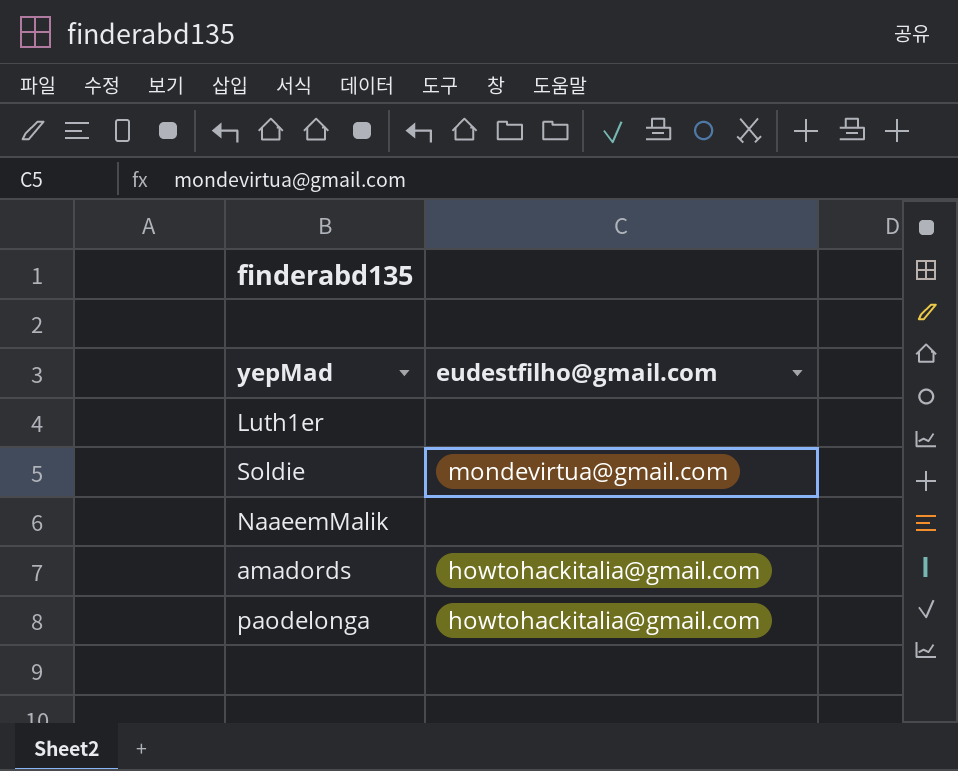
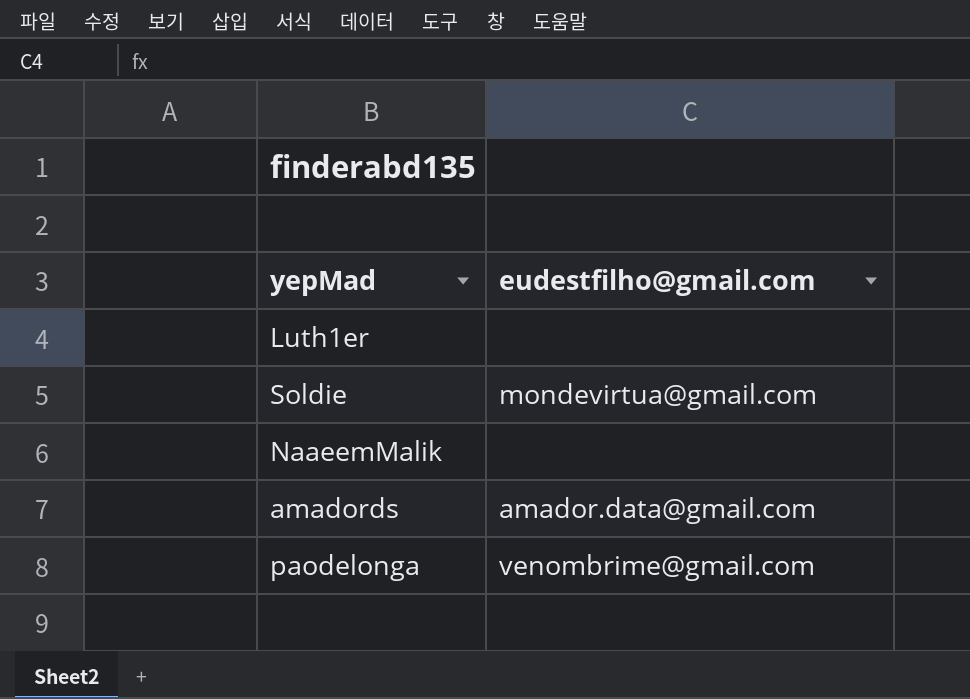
amadords | eudestfilho@gmail.com: howtohackitalia@gmail.com -> amador.data@gmail.com
paodelonga | eudestfilho@gmail.com: howtohackitalia@gmail.com -> venombrime@gmail.com

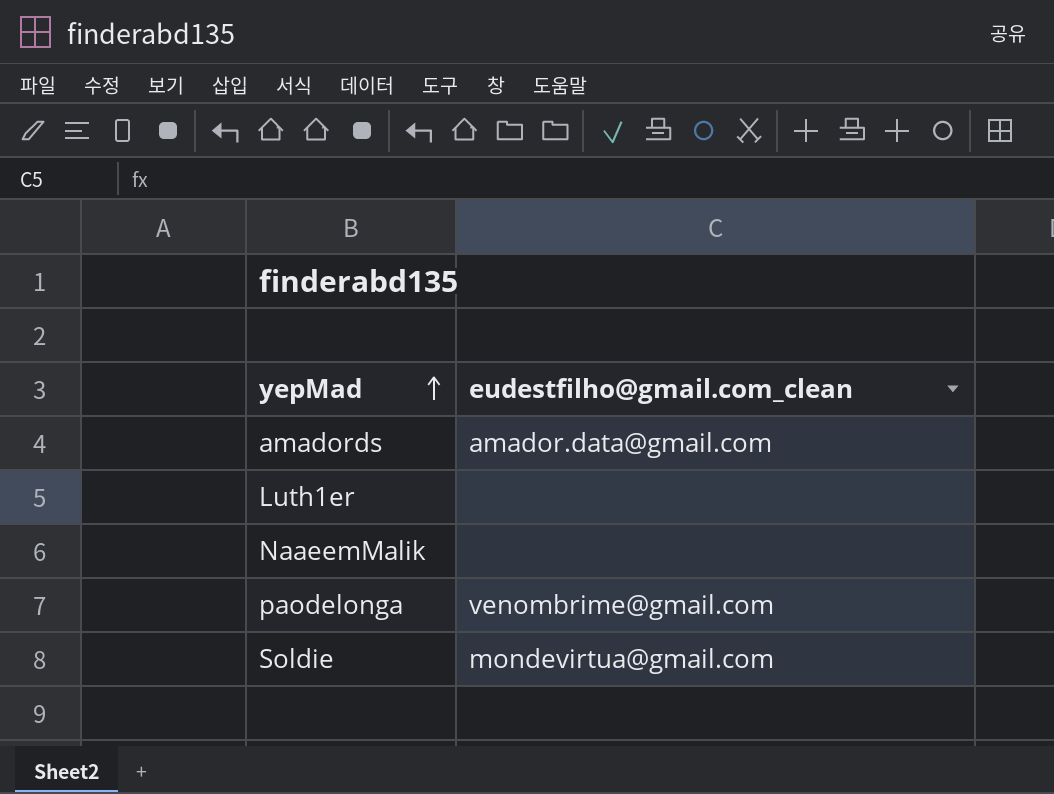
row order: none -> yepMad ascending
column name: eudestfilho@gmail.com -> eudestfilho@gmail.com_clean

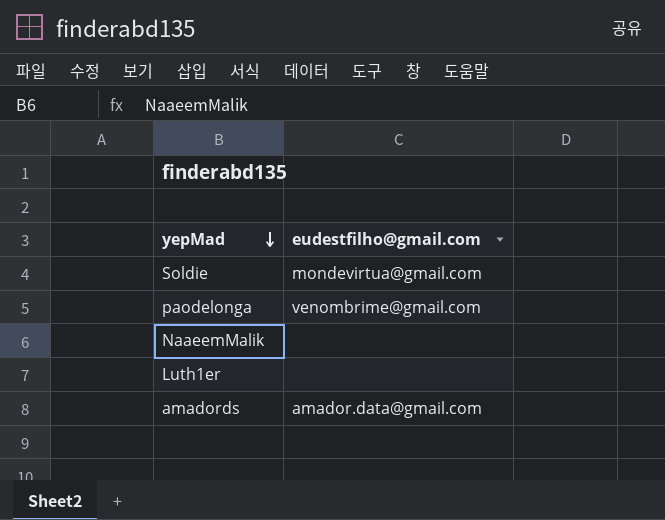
row order: yepMad ascending -> yepMad descending
column name: eudestfilho@gmail.com_clean -> eudestfilho@gmail.com

